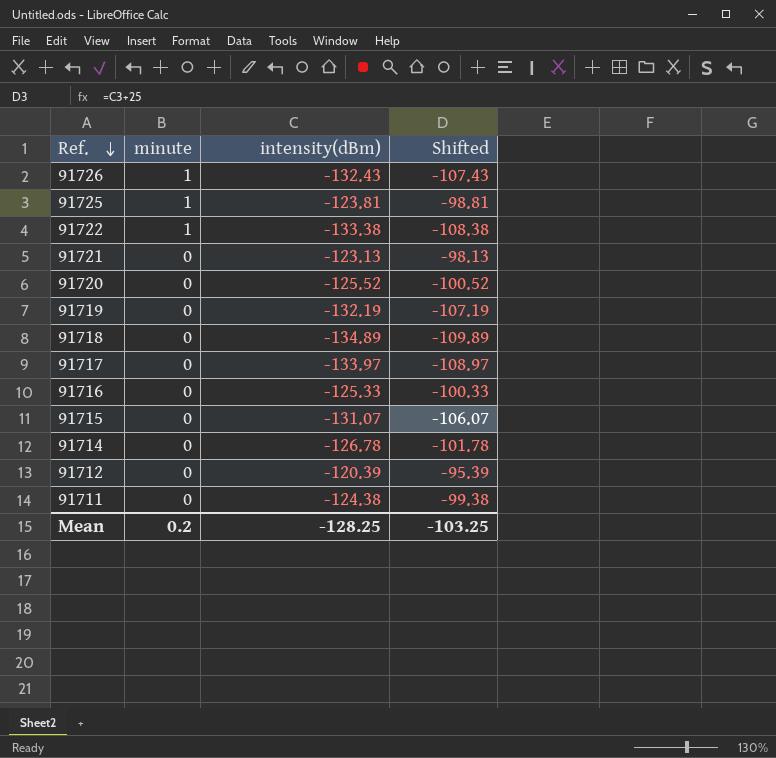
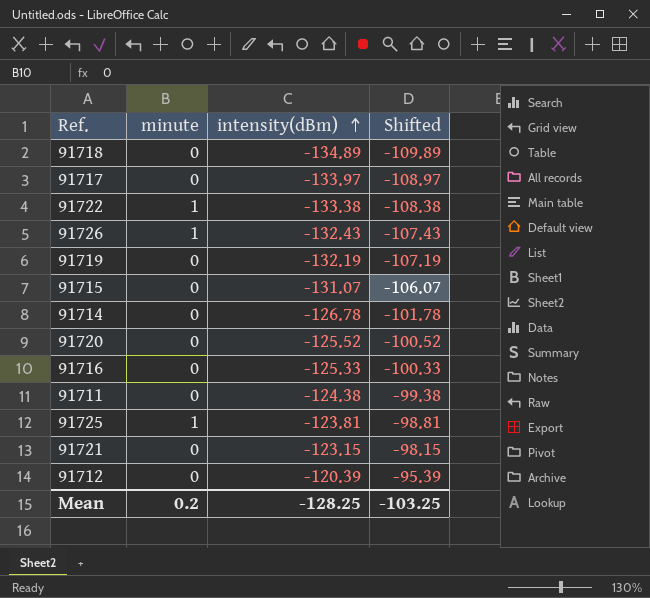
row order: Ref. descending -> intensity(dBm) ascending
91721 | intensity(dBm): -123.13 -> -123.15
91721 | Shifted: -98.13 -> -98.15

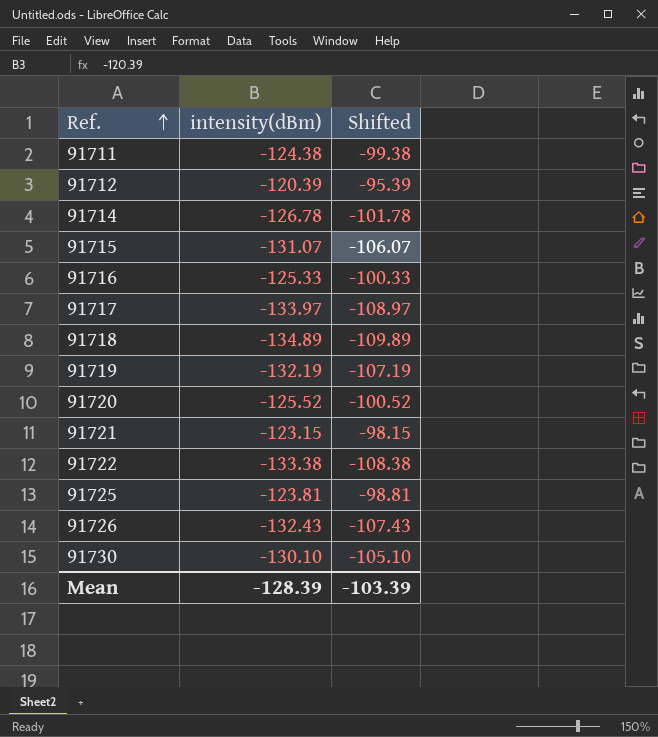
row order: intensity(dBm) ascending -> Ref. ascending
column minute | position: 2 -> none
row 91730: none -> -130.10 | -105.10
Mean | intensity(dBm): -128.25 -> -128.39
Mean | Shifted: -103.25 -> -103.39

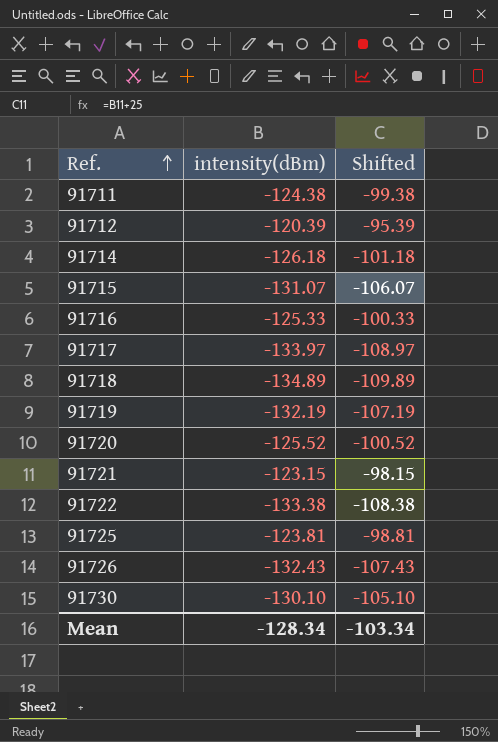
91714 | intensity(dBm): -126.78 -> -126.18
91714 | Shifted: -101.78 -> -101.18
Mean | intensity(dBm): -128.39 -> -128.34
Mean | Shifted: -103.39 -> -103.34

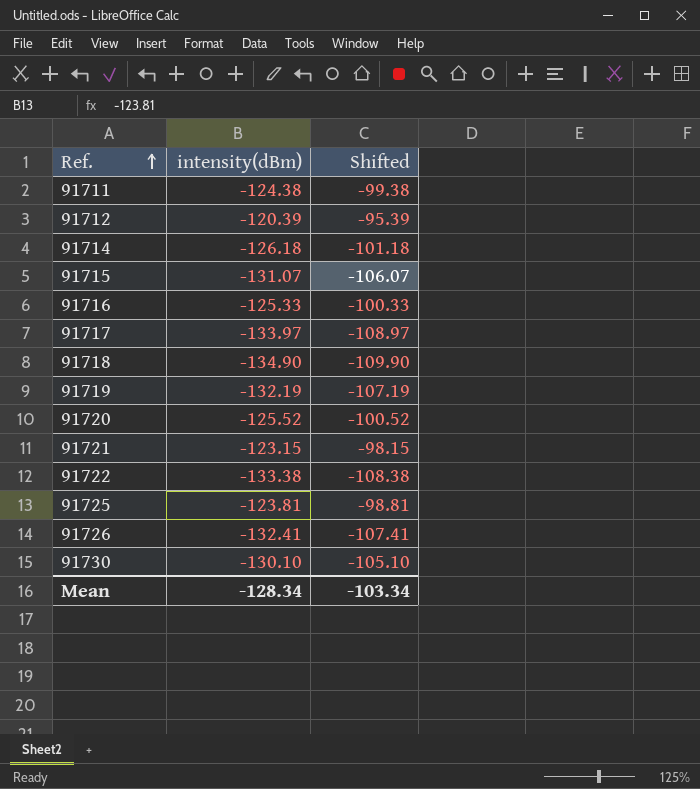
91718 | intensity(dBm): -134.89 -> -134.90
91718 | Shifted: -109.89 -> -109.90
91726 | intensity(dBm): -132.43 -> -132.41
91726 | Shifted: -107.43 -> -107.41

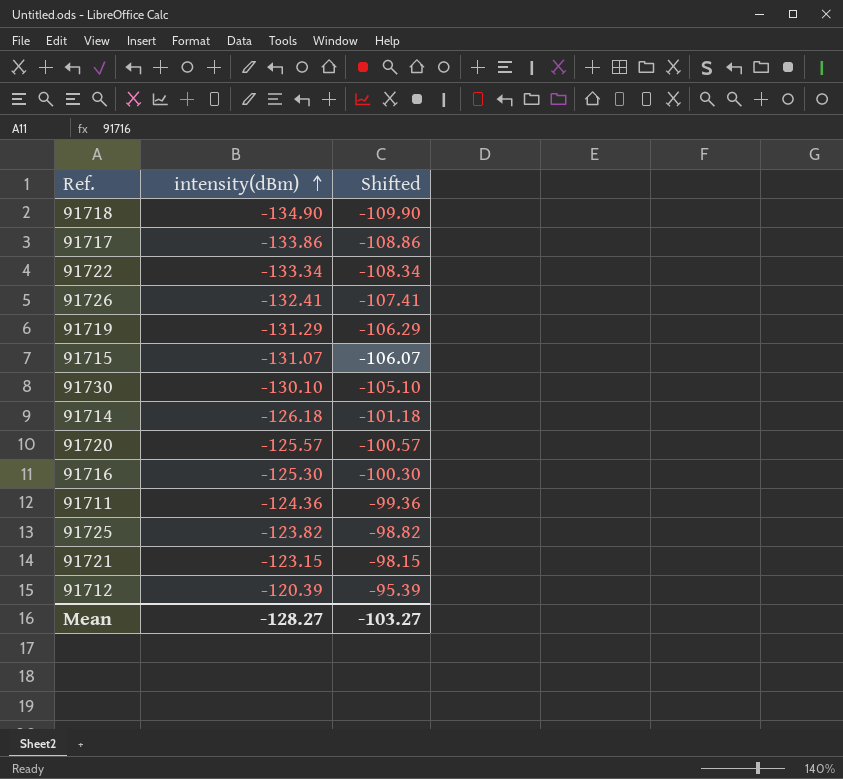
row order: Ref. ascending -> intensity(dBm) ascending
91717 | intensity(dBm): -133.97 -> -133.86
91717 | Shifted: -108.97 -> -108.86
91722 | intensity(dBm): -133.38 -> -133.34
91722 | Shifted: -108.38 -> -108.34
91719 | intensity(dBm): -132.19 -> -131.29
91719 | Shifted: -107.19 -> -106.29
91720 | intensity(dBm): -125.52 -> -125.57
91720 | Shifted: -100.52 -> -100.57
91716 | intensity(dBm): -125.33 -> -125.30
91716 | Shifted: -100.33 -> -100.30
91711 | intensity(dBm): -124.38 -> -124.36
91711 | Shifted: -99.38 -> -99.36
91725 | intensity(dBm): -123.81 -> -123.82
91725 | Shifted: -98.81 -> -98.82
Mean | intensity(dBm): -128.34 -> -128.27
Mean | Shifted: -103.34 -> -103.27

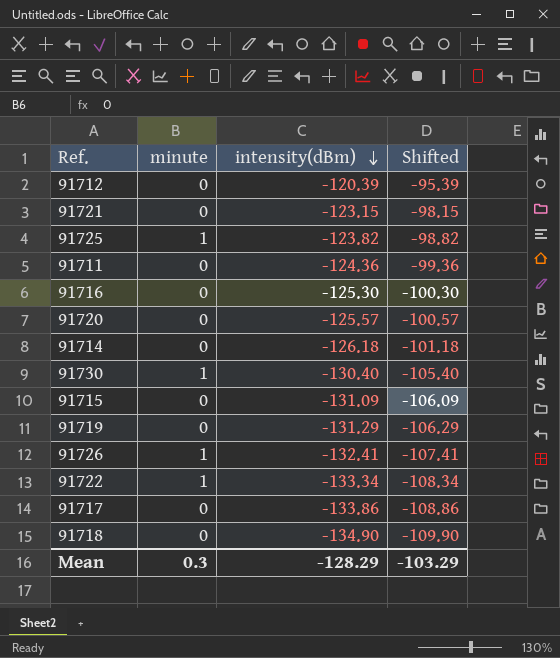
row order: intensity(dBm) ascending -> intensity(dBm) descending
column minute | position: none -> 2
91730 | intensity(dBm): -130.10 -> -130.40
91730 | Shifted: -105.10 -> -105.40
91715 | intensity(dBm): -131.07 -> -131.09
91715 | Shifted: -106.07 -> -106.09
Mean | intensity(dBm): -128.27 -> -128.29
Mean | Shifted: -103.27 -> -103.29

